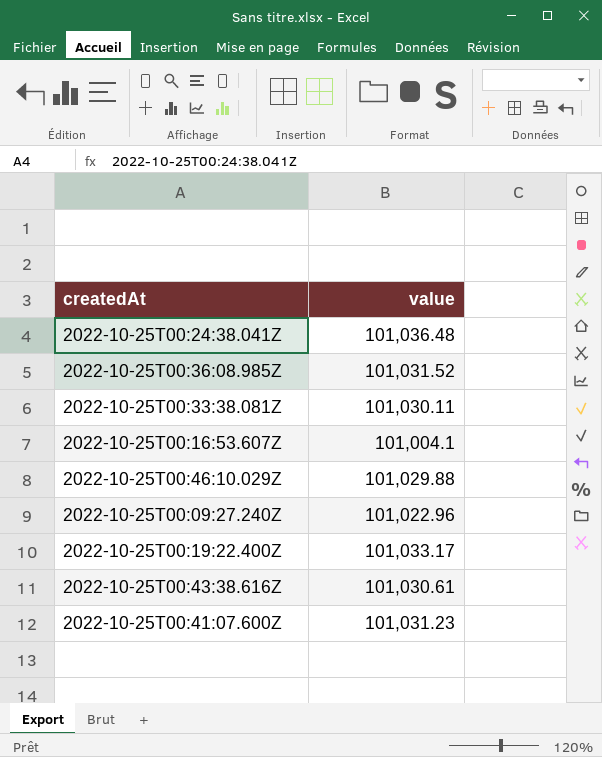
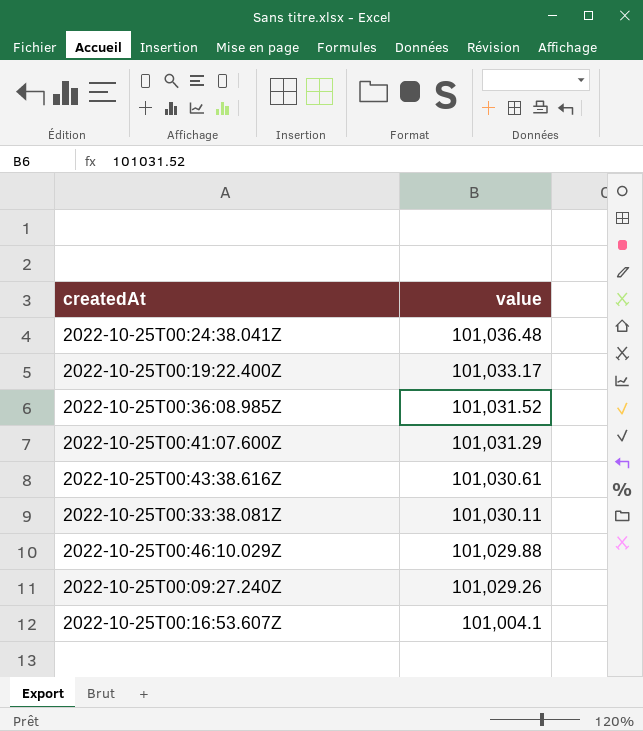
row order: none -> value descending
2022-10-25T00:41:07.600Z | value: 101,031.23 -> 101,031.29
2022-10-25T00:09:27.240Z | value: 101,022.96 -> 101,029.26

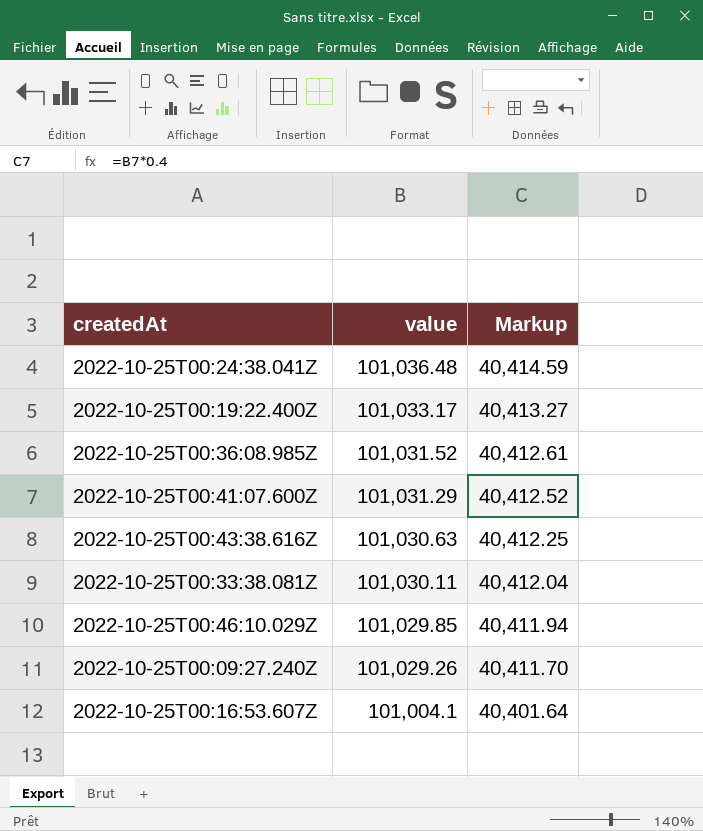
column Markup | formula: none -> [value] * 0.4
2022-10-25T00:43:38.616Z | value: 101,030.61 -> 101,030.63
2022-10-25T00:46:10.029Z | value: 101,029.88 -> 101,029.85

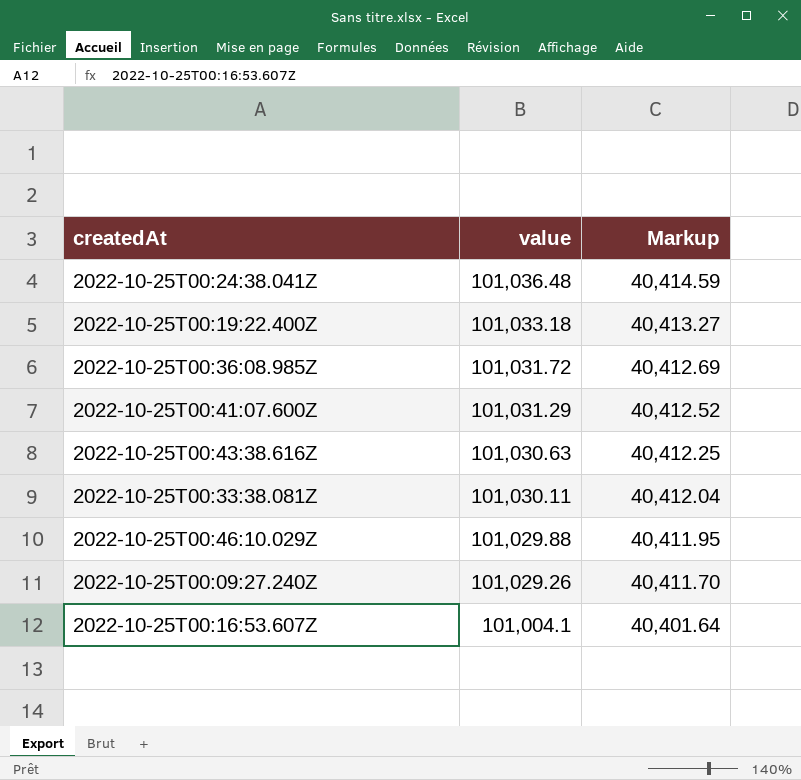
2022-10-25T00:19:22.400Z | value: 101,033.17 -> 101,033.18
2022-10-25T00:36:08.985Z | value: 101,031.52 -> 101,031.72
2022-10-25T00:36:08.985Z | Markup: 40,412.61 -> 40,412.69
2022-10-25T00:46:10.029Z | value: 101,029.85 -> 101,029.88
2022-10-25T00:46:10.029Z | Markup: 40,411.94 -> 40,411.95

